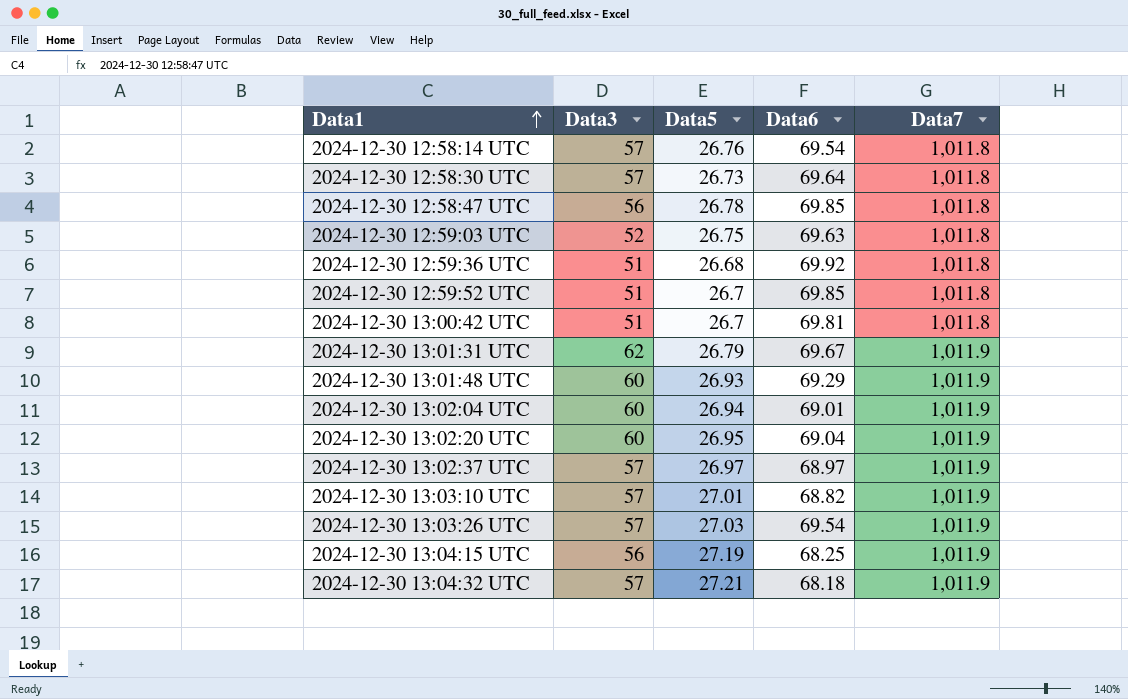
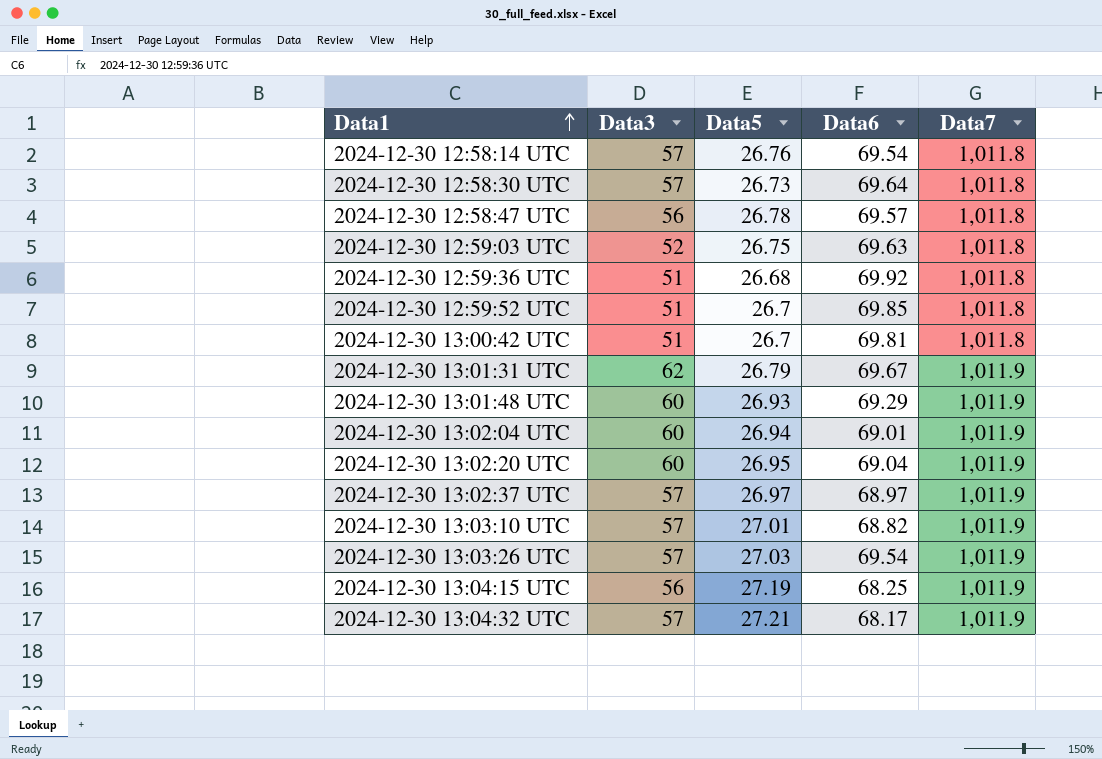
2024-12-30 12:58:47 UTC | Data6: 69.85 -> 69.57
2024-12-30 13:04:32 UTC | Data6: 68.18 -> 68.17

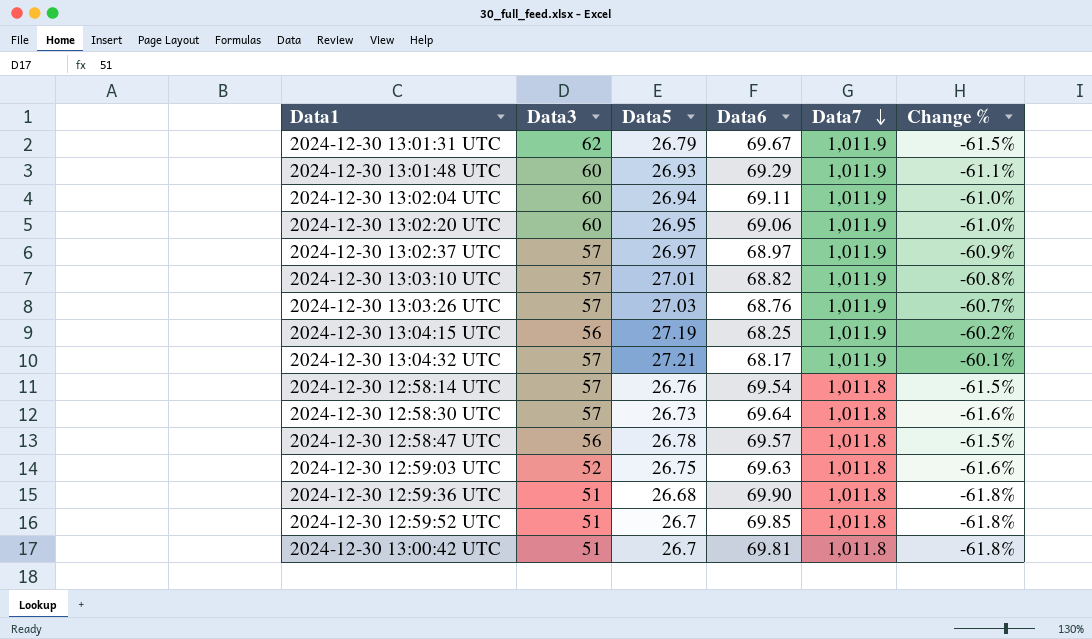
row order: Data1 ascending -> Data7 descending
column Change % | formula: none -> ([Data5] - [Data6]) / [Data6]
2024-12-30 13:02:04 UTC | Data6: 69.01 -> 69.11
2024-12-30 13:02:20 UTC | Data6: 69.04 -> 69.06
2024-12-30 13:03:26 UTC | Data6: 69.54 -> 68.76
2024-12-30 12:59:36 UTC | Data6: 69.92 -> 69.90

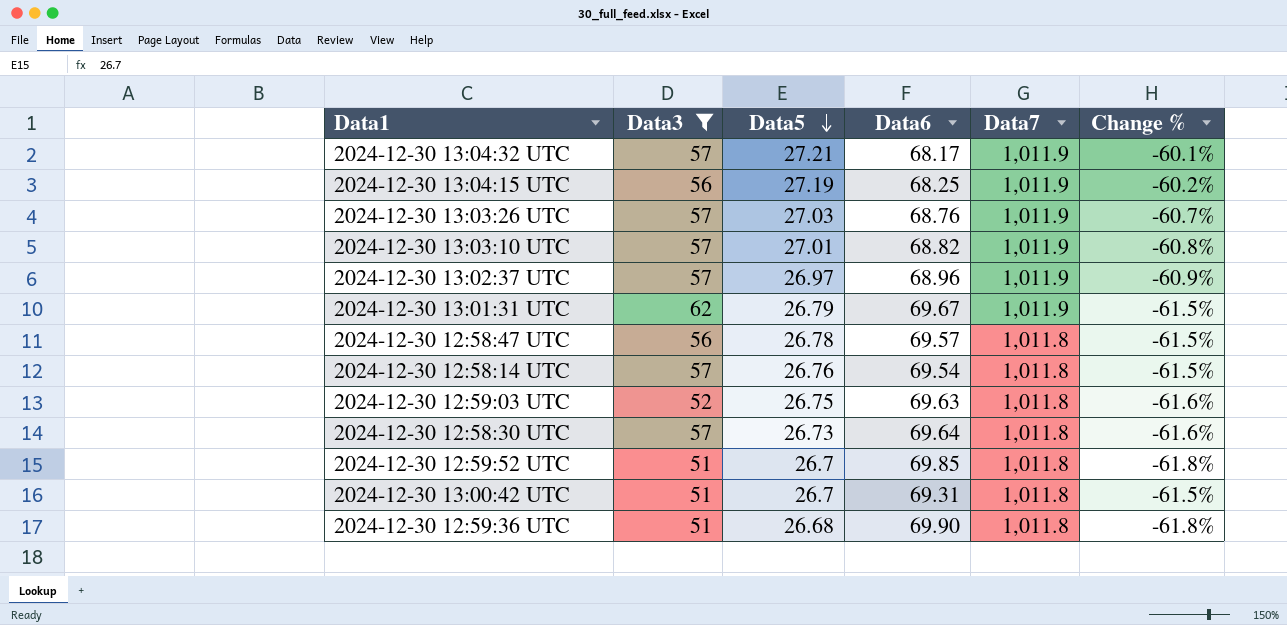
filter: none -> Data3 != 60
row order: Data7 descending -> Data5 descending
2024-12-30 13:02:37 UTC | Data6: 68.97 -> 68.96
2024-12-30 13:00:42 UTC | Data6: 69.81 -> 69.31
2024-12-30 13:00:42 UTC | Change %: -61.8% -> -61.5%

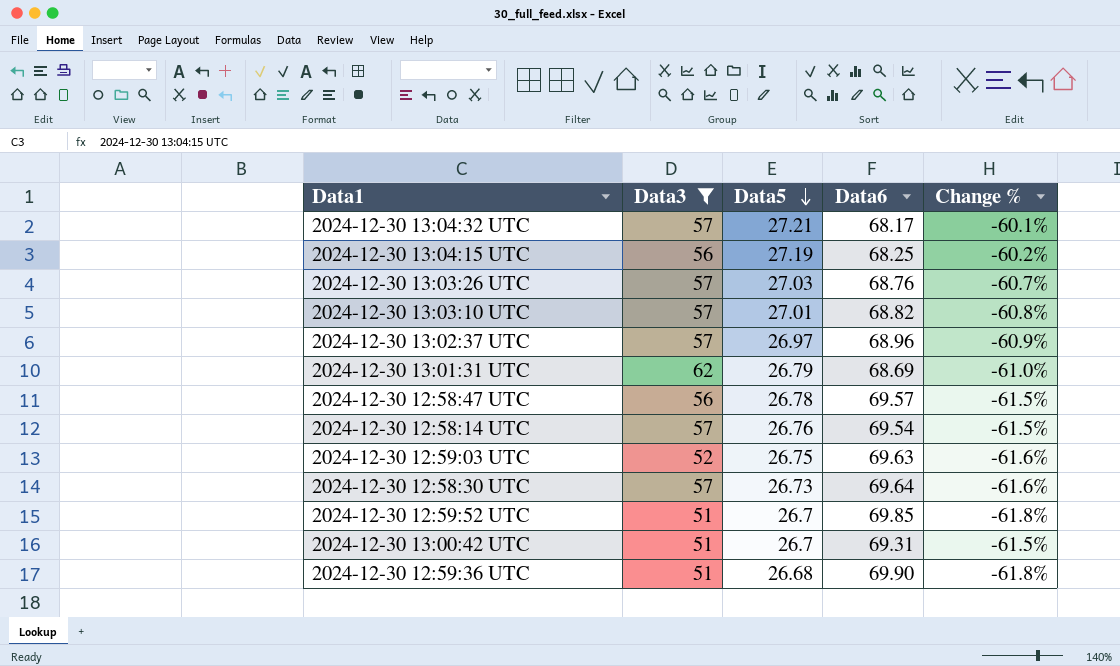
column Data7 | position: 5 -> none
2024-12-30 13:01:31 UTC | Data6: 69.67 -> 68.69
2024-12-30 13:01:31 UTC | Change %: -61.5% -> -61.0%

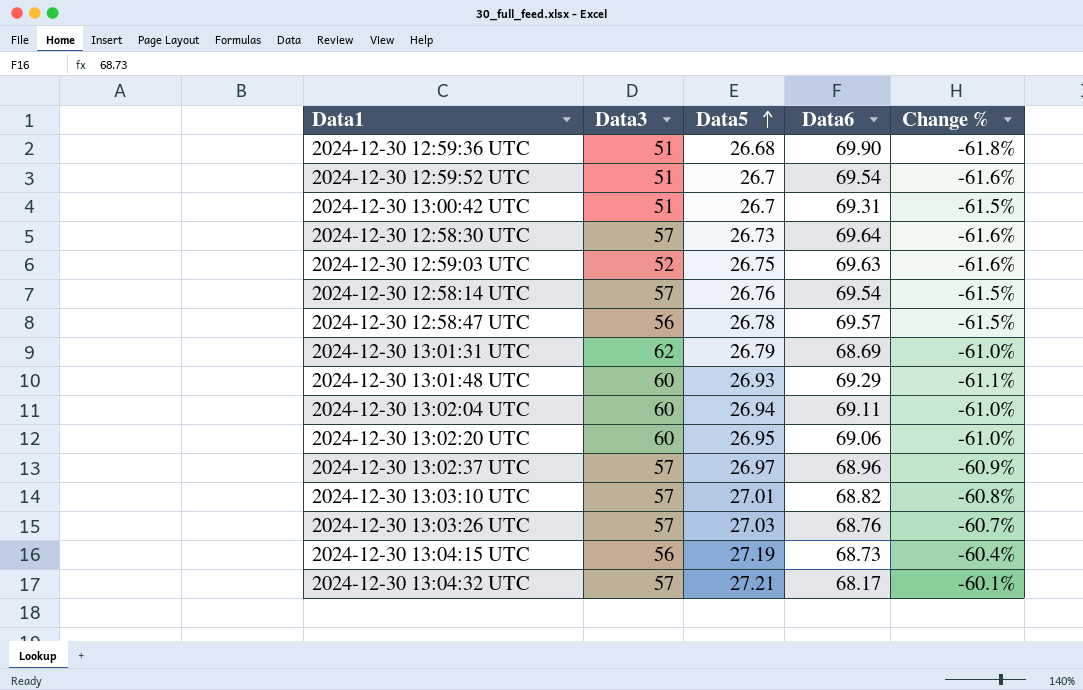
filter: Data3 != 60 -> none
row order: Data5 descending -> Data5 ascending
2024-12-30 12:59:52 UTC | Data6: 69.85 -> 69.54
2024-12-30 12:59:52 UTC | Change %: -61.8% -> -61.6%
2024-12-30 13:04:15 UTC | Data6: 68.25 -> 68.73
2024-12-30 13:04:15 UTC | Change %: -60.2% -> -60.4%

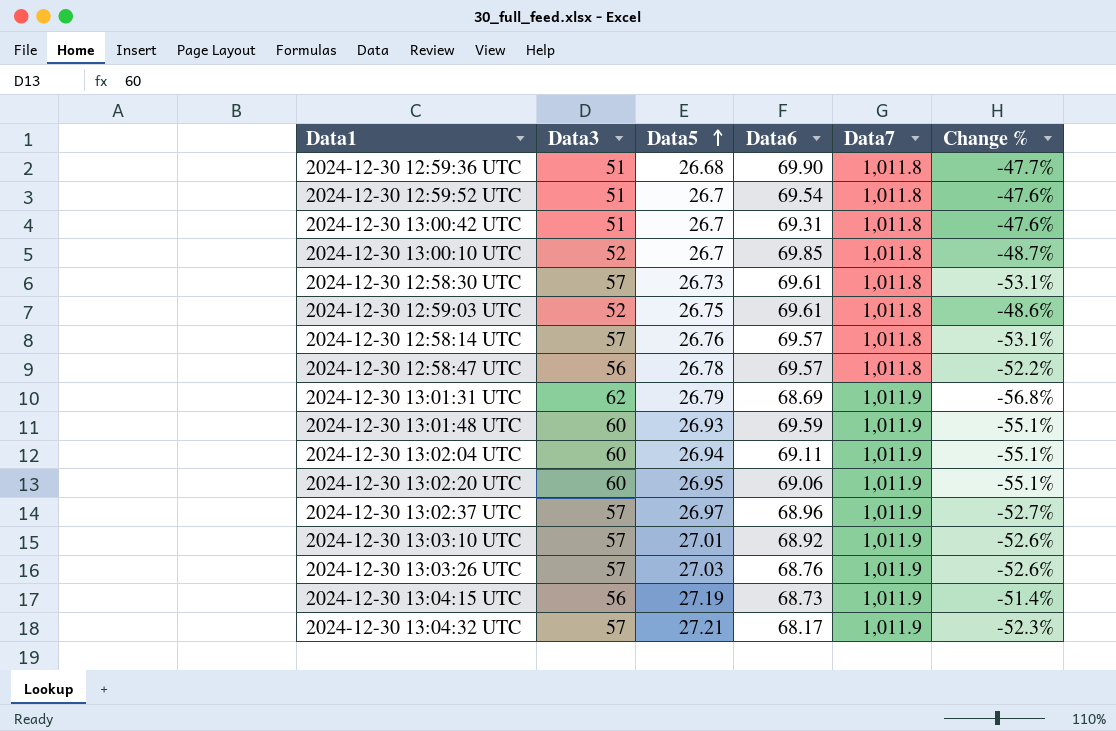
column Data7 | position: none -> 5
column Change % | formula: ([Data5] - [Data6]) / [Data6] -> ([Data5] - [Data3]) / [Data3]
row 2024-12-30 13:00:10 UTC: none -> 52 | 26.7 | 69.85 | 1,011.8 | -48.7%
2024-12-30 12:58:30 UTC | Data6: 69.64 -> 69.61
2024-12-30 12:59:03 UTC | Data6: 69.63 -> 69.61
2024-12-30 12:58:14 UTC | Data6: 69.54 -> 69.57
2024-12-30 13:01:48 UTC | Data6: 69.29 -> 69.59
2024-12-30 13:03:10 UTC | Data6: 68.82 -> 68.92

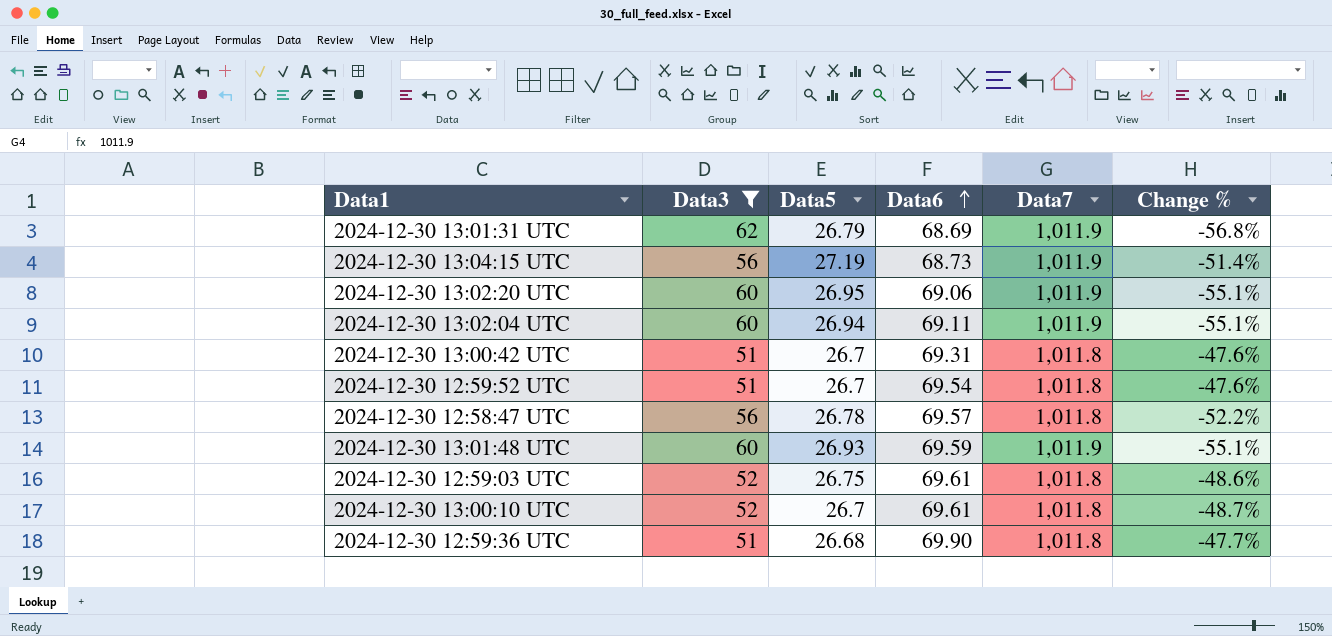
filter: none -> Data3 != 57
row order: Data5 ascending -> Data6 ascending
2024-12-30 13:00:10 UTC | Data6: 69.85 -> 69.61

